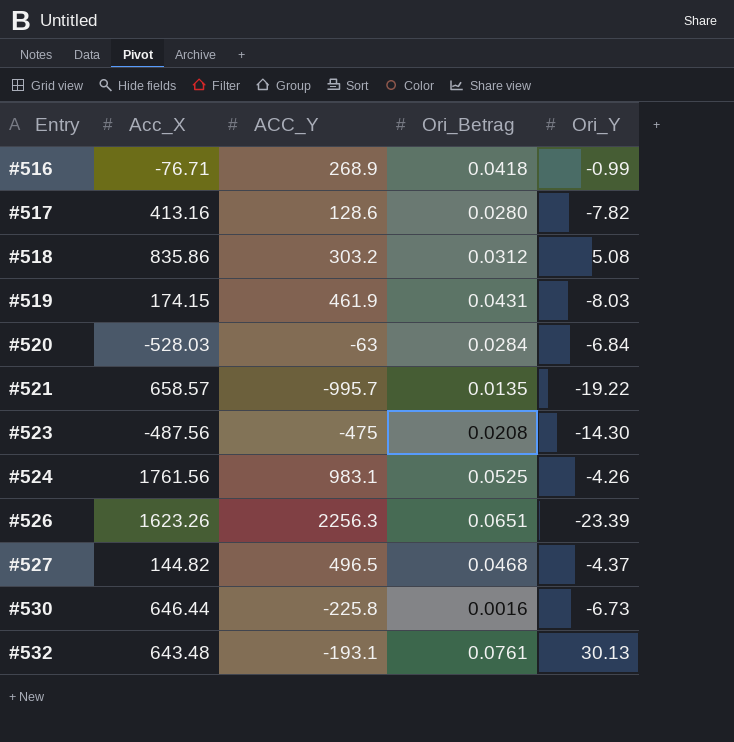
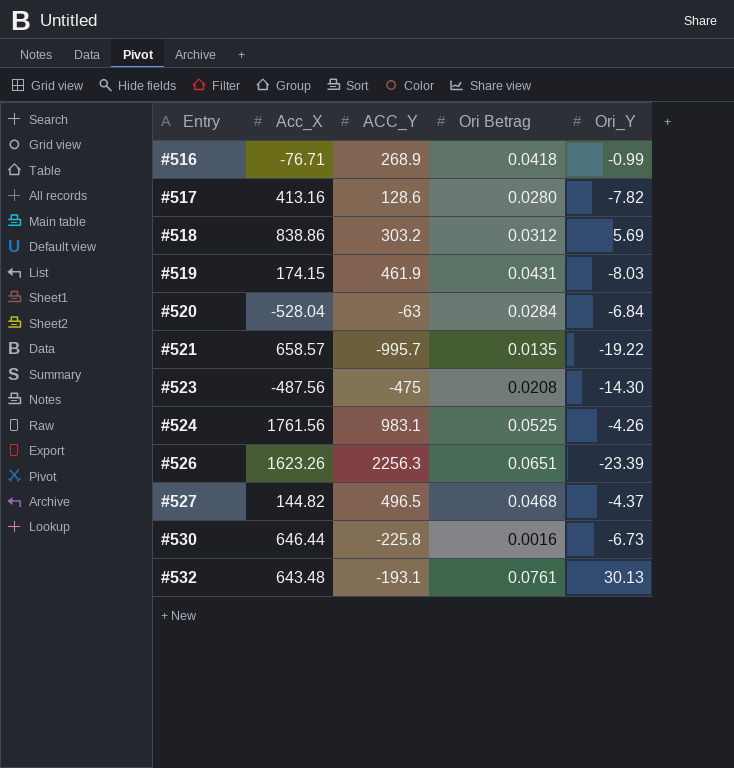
column name: Ori_Betrag -> Ori Betrag
#518 | Acc_X: 835.86 -> 838.86
#518 | Ori_Y: 5.08 -> 5.69
#520 | Acc_X: -528.03 -> -528.04

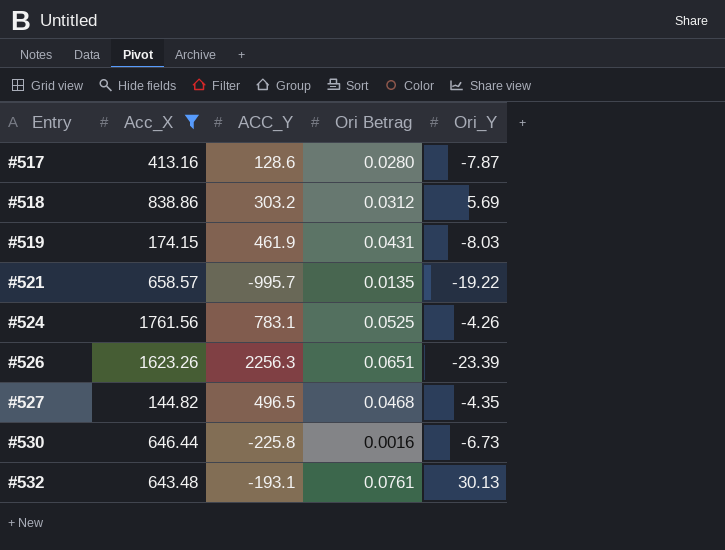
filter: none -> Acc_X >= 144.82
#517 | Ori_Y: -7.82 -> -7.87
#524 | ACC_Y: 983.1 -> 783.1
#527 | Ori_Y: -4.37 -> -4.35

